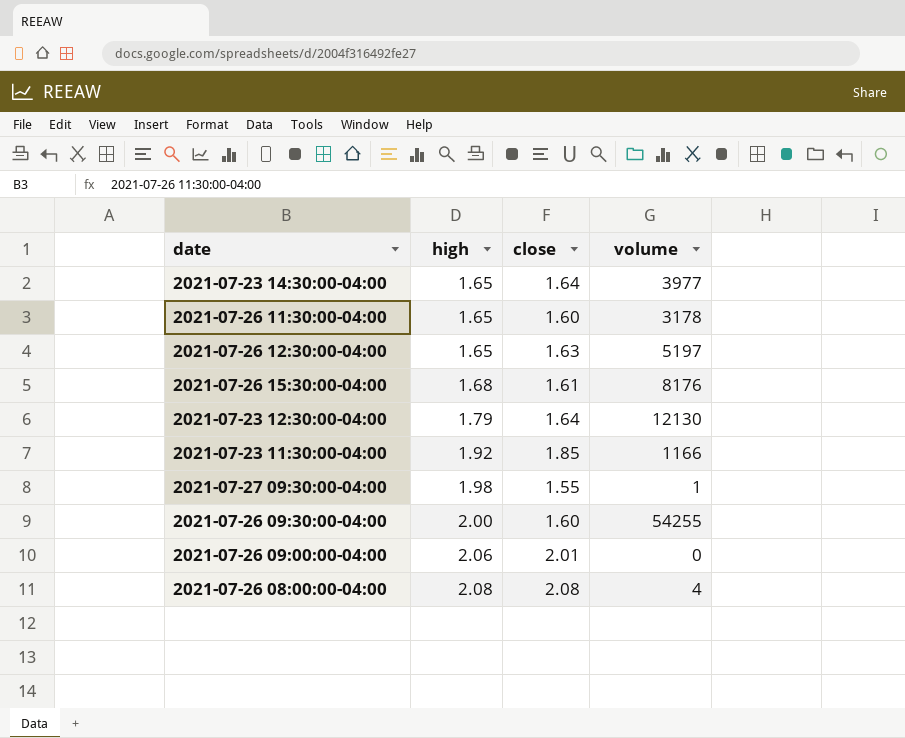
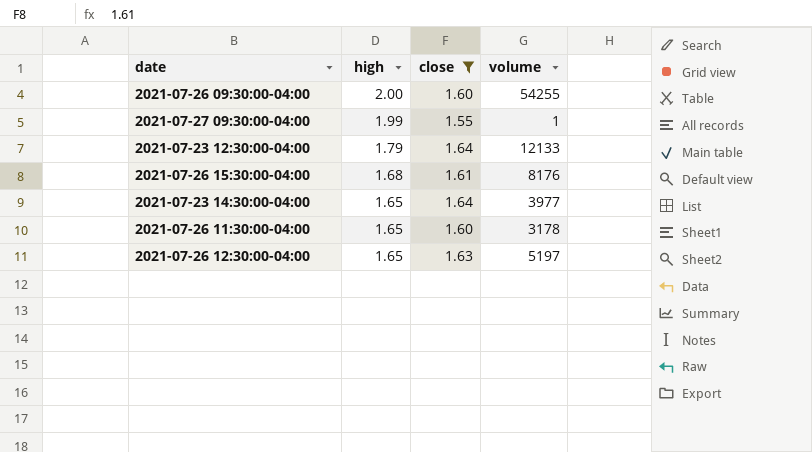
filter: none -> close <= 1.64
row order: high ascending -> high descending
2021-07-27 09:30:00-04:00 | high: 1.98 -> 1.99
2021-07-23 12:30:00-04:00 | volume: 12130 -> 12133

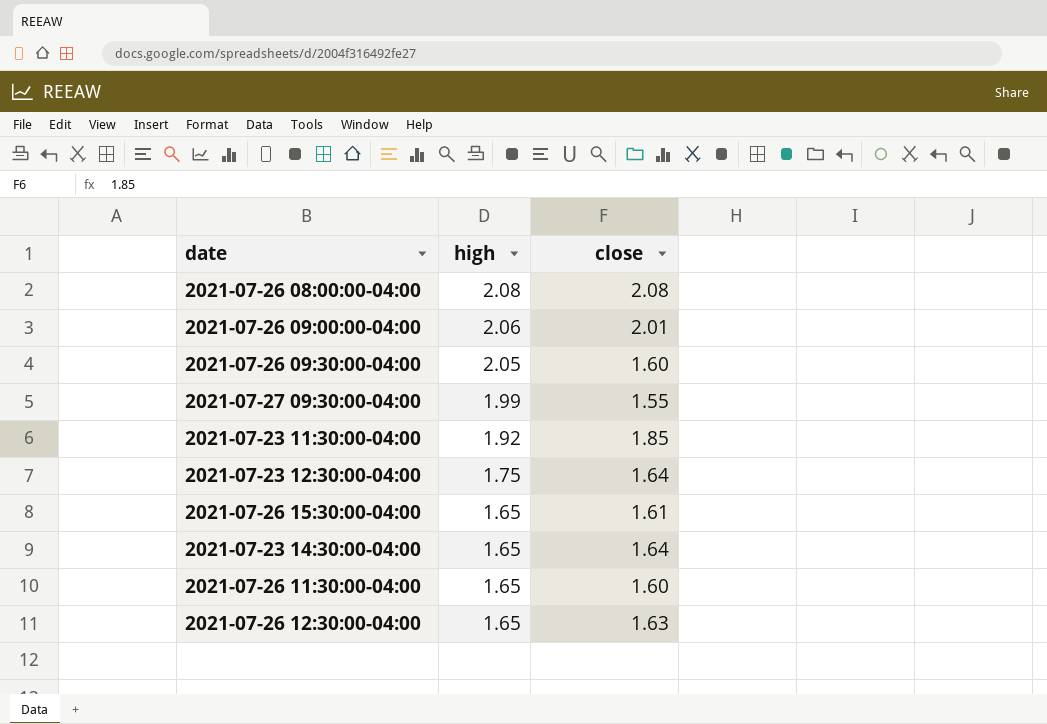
filter: close <= 1.64 -> none
column volume | position: 4 -> none
2021-07-26 09:30:00-04:00 | high: 2.00 -> 2.05
2021-07-23 12:30:00-04:00 | high: 1.79 -> 1.75
2021-07-26 15:30:00-04:00 | high: 1.68 -> 1.65

